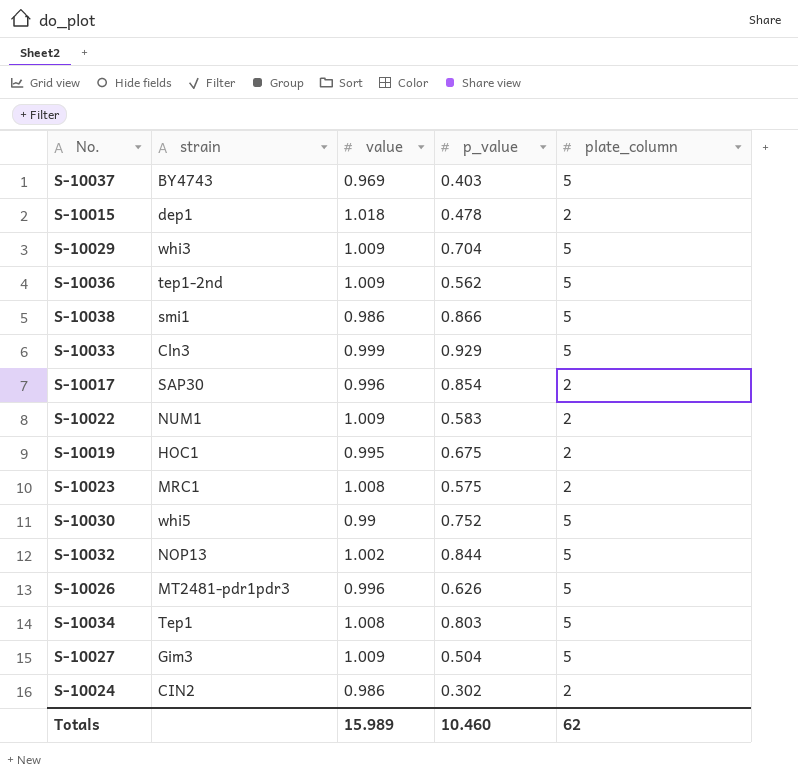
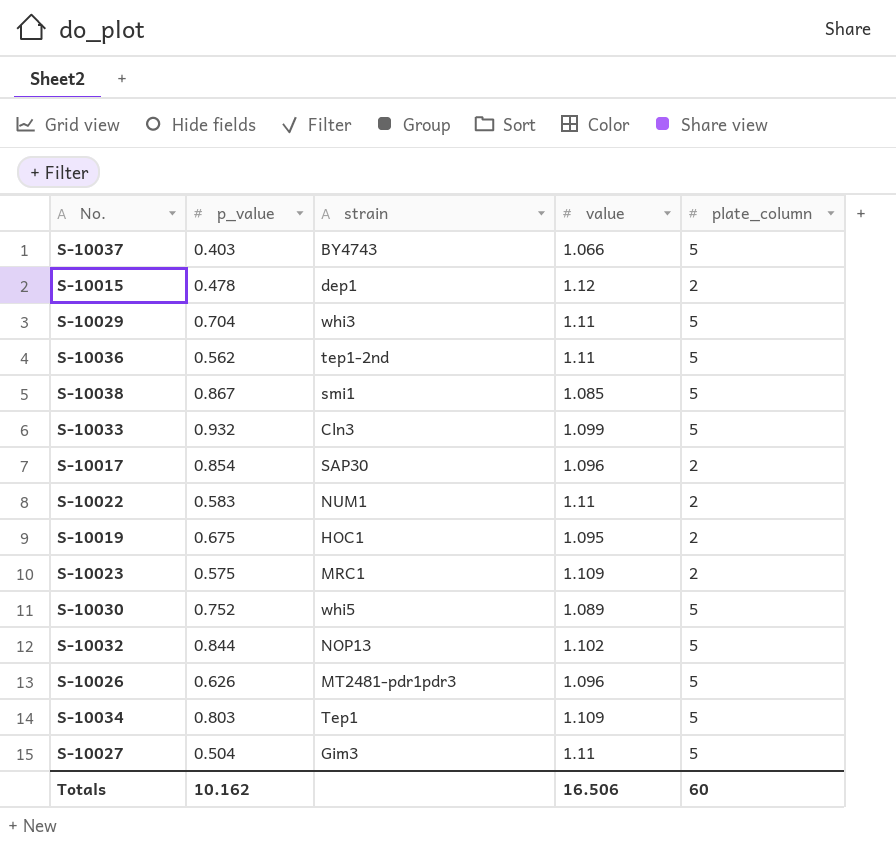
column p_value | position: 4 -> 2
row S-10024: CIN2 | 0.986 | 0.302 | 2 -> none
S-10037 | value: 0.969 -> 1.066
S-10015 | value: 1.018 -> 1.12
S-10029 | value: 1.009 -> 1.11
S-10036 | value: 1.009 -> 1.11
S-10038 | p_value: 0.866 -> 0.867
S-10038 | value: 0.986 -> 1.085
S-10033 | p_value: 0.929 -> 0.932
S-10033 | value: 0.999 -> 1.099
S-10017 | value: 0.996 -> 1.096
S-10022 | value: 1.009 -> 1.11
S-10019 | value: 0.995 -> 1.095
S-10023 | value: 1.008 -> 1.109
S-10030 | value: 0.99 -> 1.089
S-10032 | value: 1.002 -> 1.102
S-10026 | value: 0.996 -> 1.096
S-10034 | value: 1.008 -> 1.109
S-10027 | value: 1.009 -> 1.11
Totals | p_value: 10.460 -> 10.162
Totals | value: 15.989 -> 16.506
Totals | plate_column: 62 -> 60

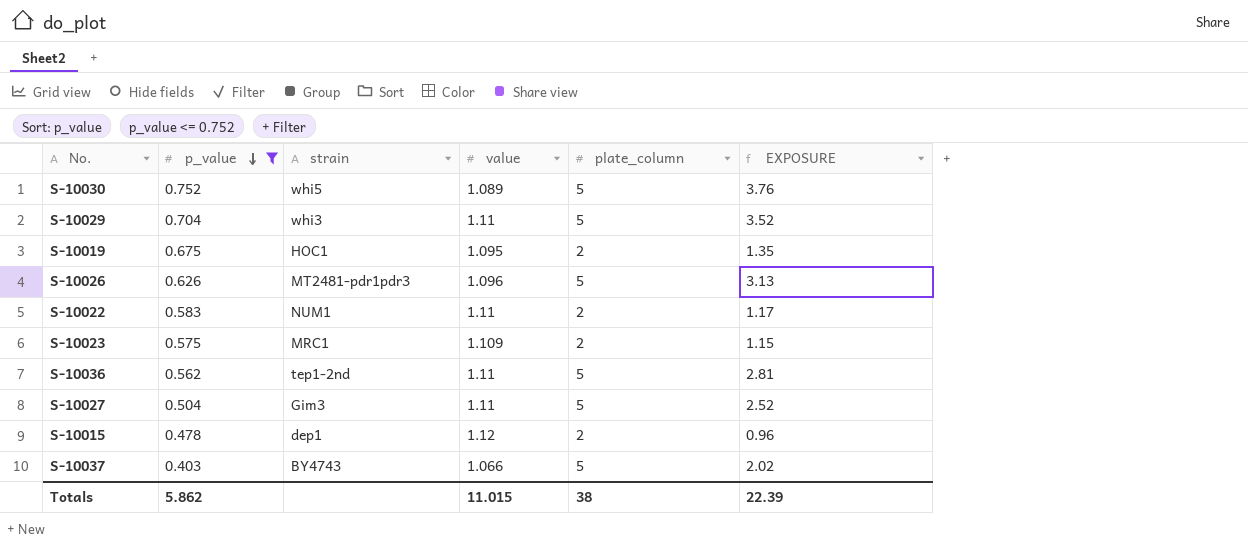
filter: none -> p_value <= 0.752
row order: none -> p_value descending
column EXPOSURE | formula: none -> [p_value] * [plate_column]
Totals | p_value: 10.162 -> 5.862
Totals | value: 16.506 -> 11.015
Totals | plate_column: 60 -> 38

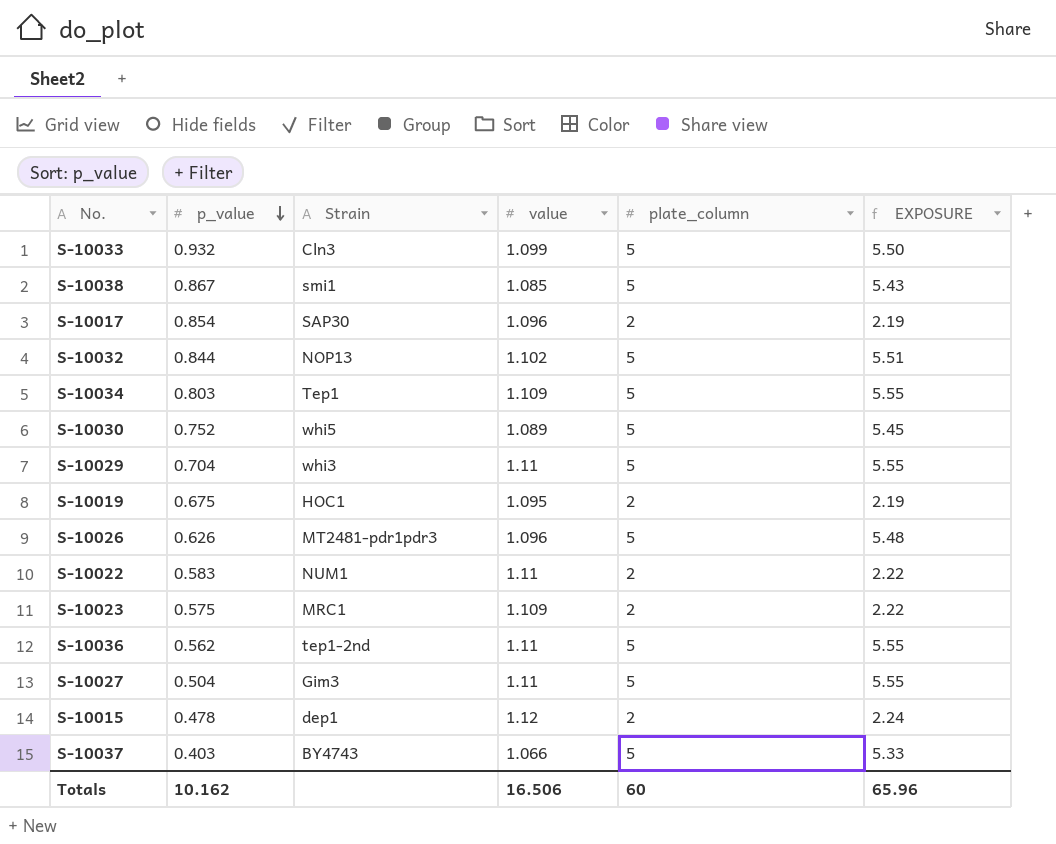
filter: p_value <= 0.752 -> none
column name: strain -> Strain
column EXPOSURE | formula: [p_value] * [plate_column] -> [value] * [plate_column]
Totals | p_value: 5.862 -> 10.162
Totals | value: 11.015 -> 16.506
Totals | plate_column: 38 -> 60
Totals | EXPOSURE: 22.39 -> 65.96

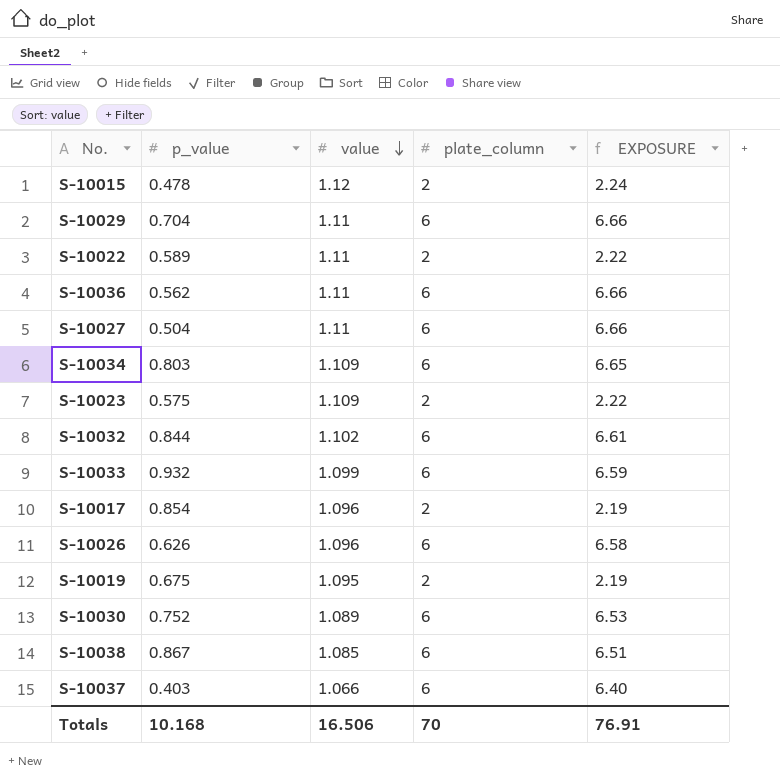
row order: p_value descending -> value descending
column Strain | position: 3 -> none
S-10029 | plate_column: 5 -> 6
S-10029 | EXPOSURE: 5.55 -> 6.66
S-10022 | p_value: 0.583 -> 0.589
S-10036 | plate_column: 5 -> 6
S-10036 | EXPOSURE: 5.55 -> 6.66
S-10027 | plate_column: 5 -> 6
S-10027 | EXPOSURE: 5.55 -> 6.66
S-10034 | plate_column: 5 -> 6
S-10034 | EXPOSURE: 5.55 -> 6.65
S-10032 | plate_column: 5 -> 6
S-10032 | EXPOSURE: 5.51 -> 6.61
S-10033 | plate_column: 5 -> 6
S-10033 | EXPOSURE: 5.50 -> 6.59
S-10026 | plate_column: 5 -> 6
S-10026 | EXPOSURE: 5.48 -> 6.58
S-10030 | plate_column: 5 -> 6
S-10030 | EXPOSURE: 5.45 -> 6.53
S-10038 | plate_column: 5 -> 6
S-10038 | EXPOSURE: 5.43 -> 6.51
S-10037 | plate_column: 5 -> 6
S-10037 | EXPOSURE: 5.33 -> 6.40
Totals | p_value: 10.162 -> 10.168
Totals | plate_column: 60 -> 70
Totals | EXPOSURE: 65.96 -> 76.91

